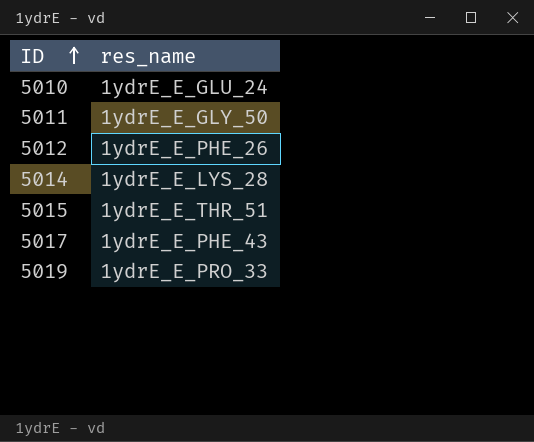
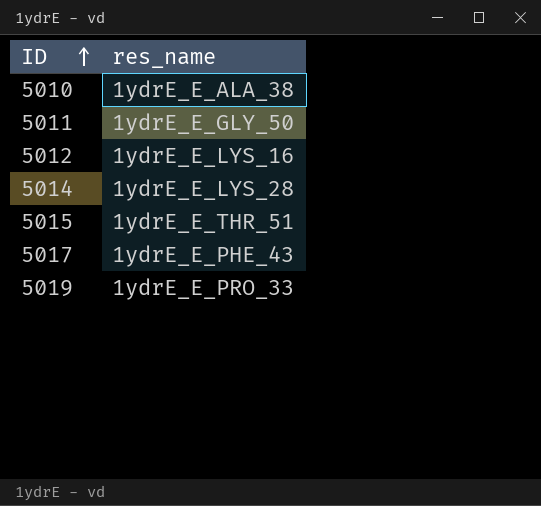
5010 | res_name: 1ydrE_E_GLU_24 -> 1ydrE_E_ALA_38
5012 | res_name: 1ydrE_E_PHE_26 -> 1ydrE_E_LYS_16

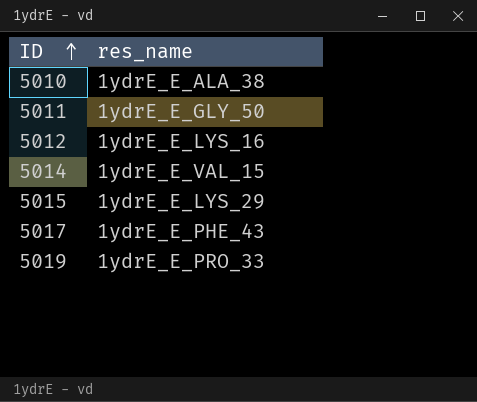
5014 | res_name: 1ydrE_E_LYS_28 -> 1ydrE_E_VAL_15
5015 | res_name: 1ydrE_E_THR_51 -> 1ydrE_E_LYS_29

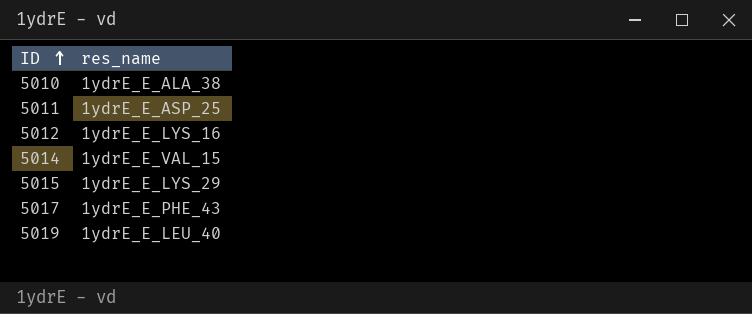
5011 | res_name: 1ydrE_E_GLY_50 -> 1ydrE_E_ASP_25
5019 | res_name: 1ydrE_E_PRO_33 -> 1ydrE_E_LEU_40

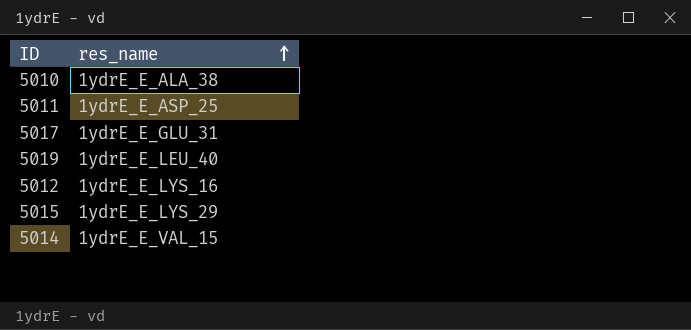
row order: ID ascending -> res_name ascending
5017 | res_name: 1ydrE_E_PHE_43 -> 1ydrE_E_GLU_31

